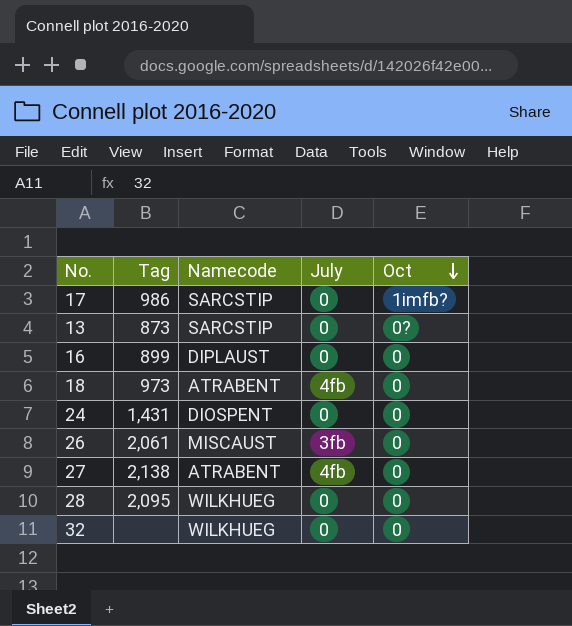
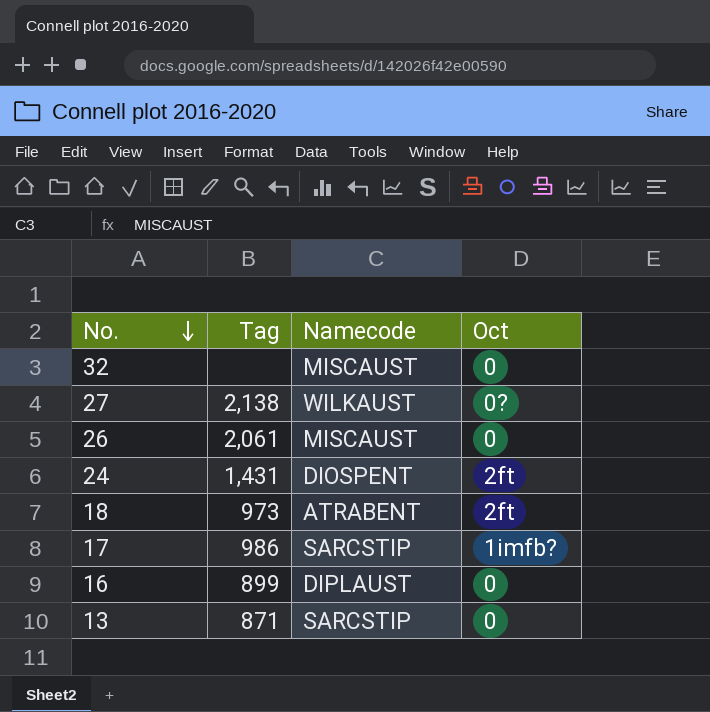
row order: Oct descending -> No. descending
column July | position: 4 -> none
row 28: 2,095 | WILKHUEG | 0 | 0 -> none
32 | Namecode: WILKHUEG -> MISCAUST
27 | Namecode: ATRABENT -> WILKAUST
27 | Oct: 0 -> 0?
24 | Oct: 0 -> 2ft
18 | Oct: 0 -> 2ft
13 | Tag: 873 -> 871
13 | Oct: 0? -> 0

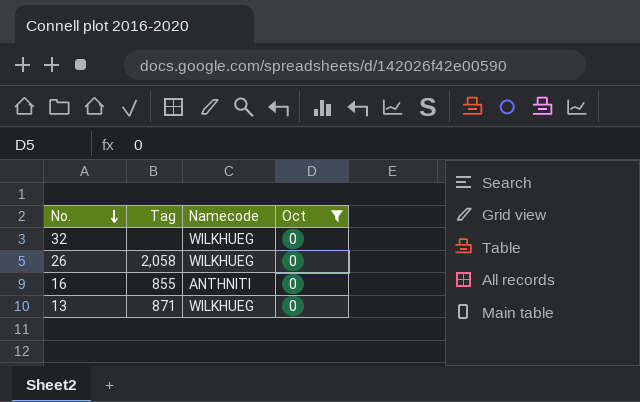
filter: none -> Oct = 0
32 | Namecode: MISCAUST -> WILKHUEG
26 | Tag: 2,061 -> 2,058
26 | Namecode: MISCAUST -> WILKHUEG
16 | Tag: 899 -> 855
16 | Namecode: DIPLAUST -> ANTHNITI
13 | Namecode: SARCSTIP -> WILKHUEG

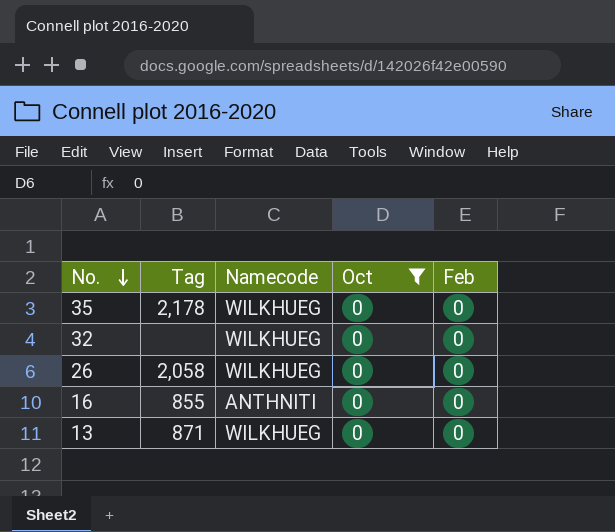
column Feb | position: none -> 5
row 35: none -> 2,178 | WILKHUEG | 0 | 0

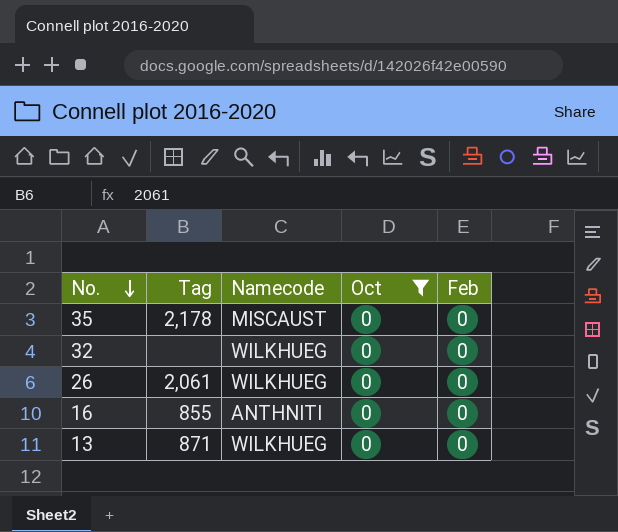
35 | Namecode: WILKHUEG -> MISCAUST
26 | Tag: 2,058 -> 2,061

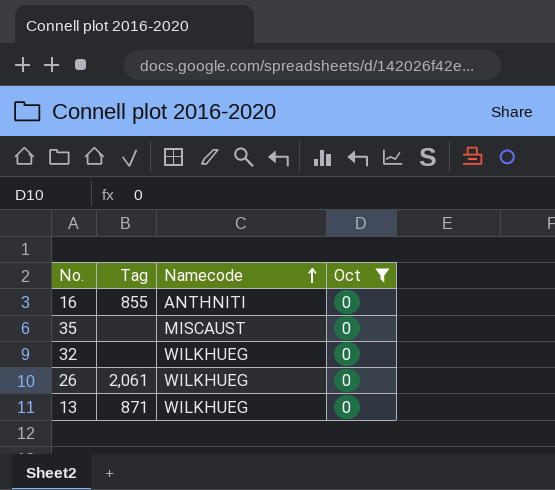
row order: No. descending -> Namecode ascending
column Feb | position: 5 -> none
35 | Tag: 2,178 -> none

